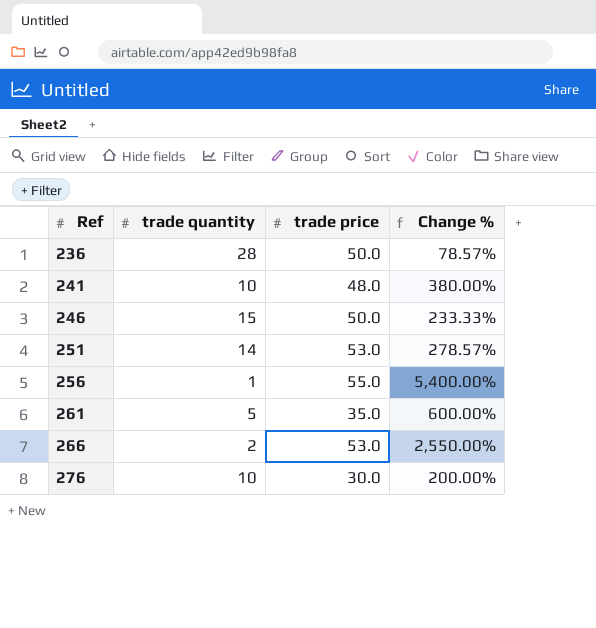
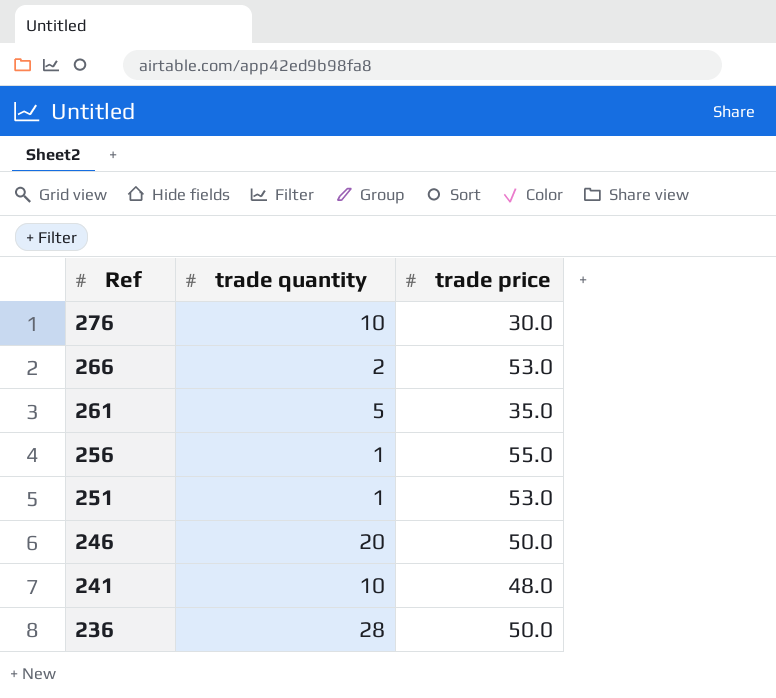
row order: Ref ascending -> Ref descending
column Change % | formula: ([trade price] - [trade quantity]) / [trade quantity] -> none
251 | trade quantity: 14 -> 1
246 | trade quantity: 15 -> 20

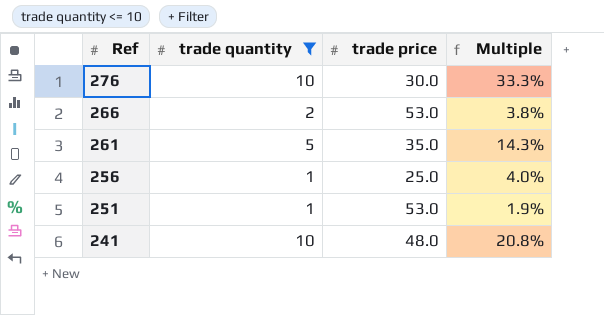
filter: none -> trade quantity <= 10
column Multiple | formula: none -> [trade quantity] / [trade price]
256 | trade price: 55.0 -> 25.0

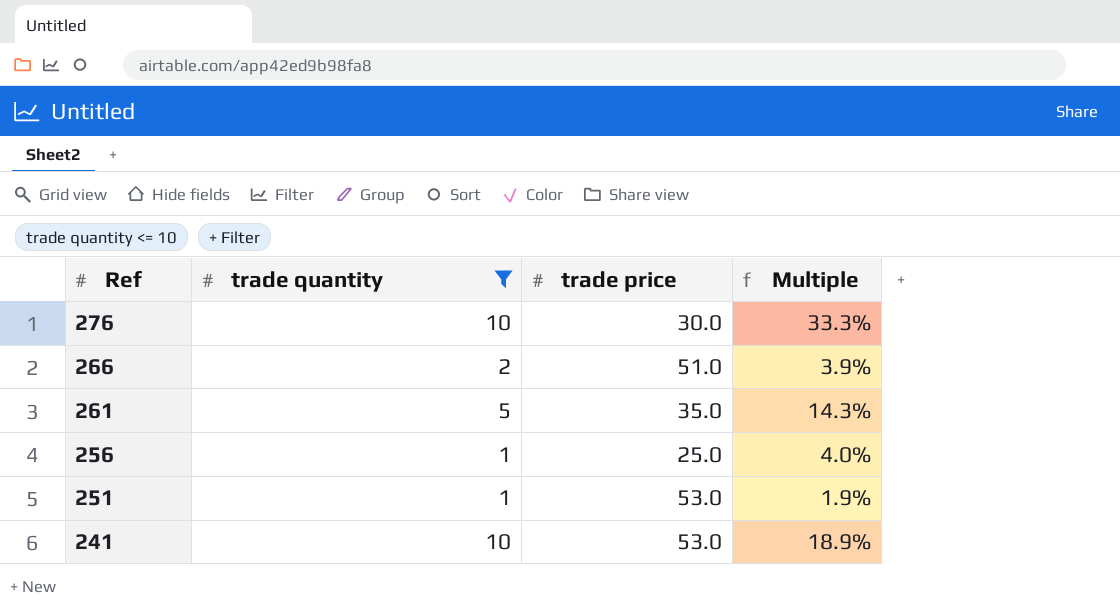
266 | trade price: 53.0 -> 51.0
266 | Multiple: 3.8% -> 3.9%
241 | trade price: 48.0 -> 53.0
241 | Multiple: 20.8% -> 18.9%

